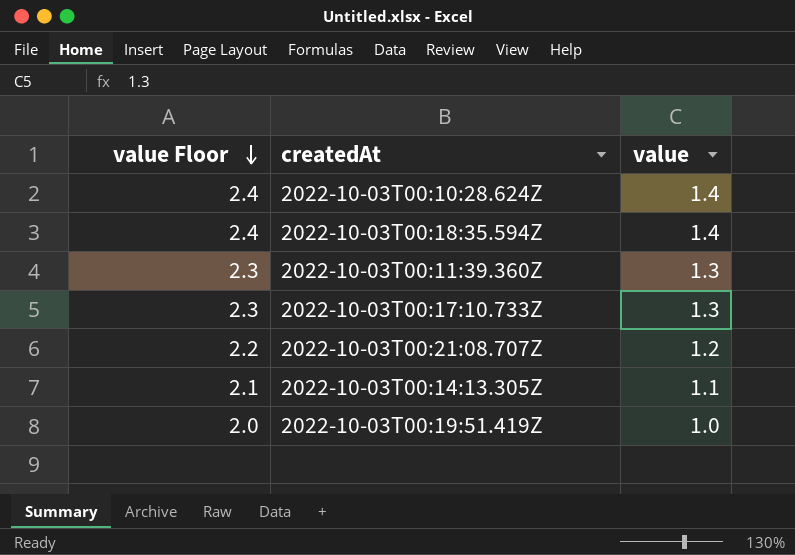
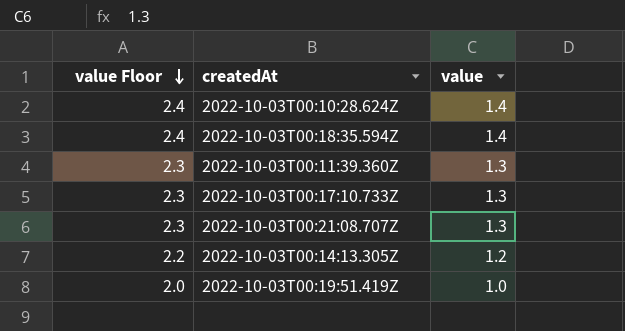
2022-10-03T00:21:08.707Z | value Floor: 2.2 -> 2.3
2022-10-03T00:21:08.707Z | value: 1.2 -> 1.3
2022-10-03T00:14:13.305Z | value Floor: 2.1 -> 2.2
2022-10-03T00:14:13.305Z | value: 1.1 -> 1.2

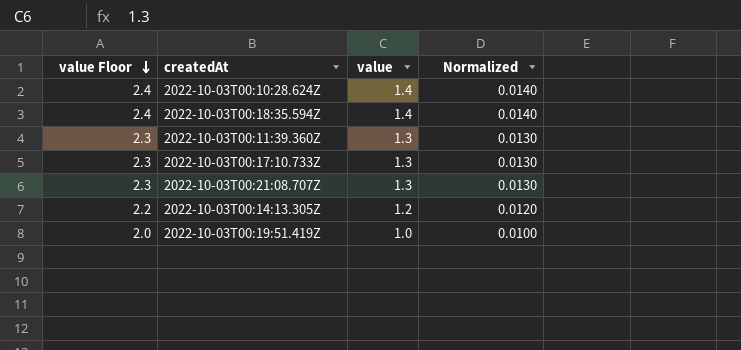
column Normalized | formula: none -> [value] * 0.01

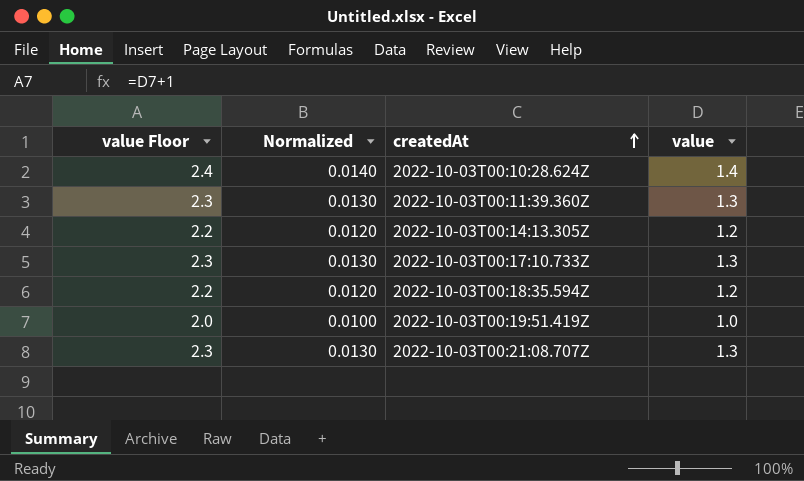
row order: value Floor descending -> createdAt ascending
column Normalized | position: 4 -> 2
2022-10-03T00:18:35.594Z | value Floor: 2.4 -> 2.2
2022-10-03T00:18:35.594Z | Normalized: 0.0140 -> 0.0120
2022-10-03T00:18:35.594Z | value: 1.4 -> 1.2

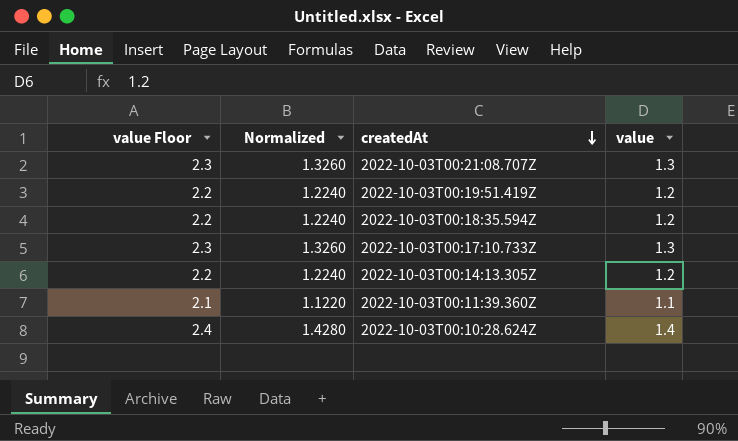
row order: createdAt ascending -> createdAt descending
column Normalized | formula: [value] * 0.01 -> [value] * 1.02
2022-10-03T00:19:51.419Z | value Floor: 2.0 -> 2.2
2022-10-03T00:19:51.419Z | value: 1.0 -> 1.2
2022-10-03T00:11:39.360Z | value Floor: 2.3 -> 2.1
2022-10-03T00:11:39.360Z | value: 1.3 -> 1.1

